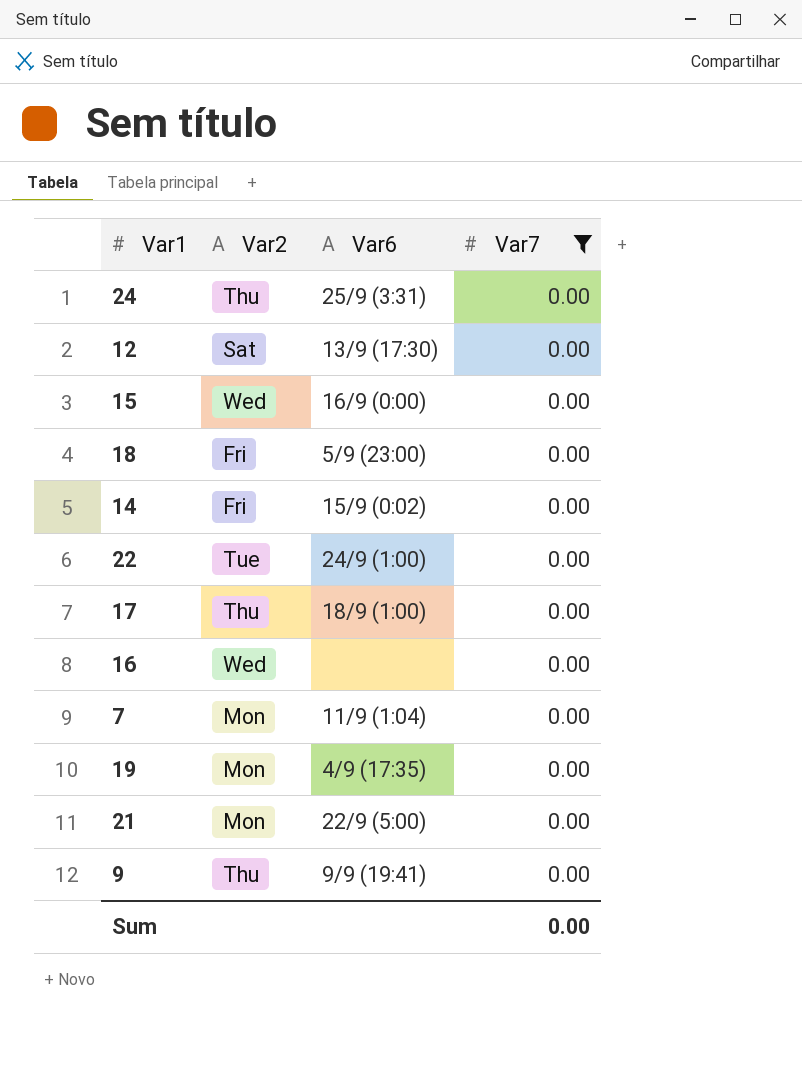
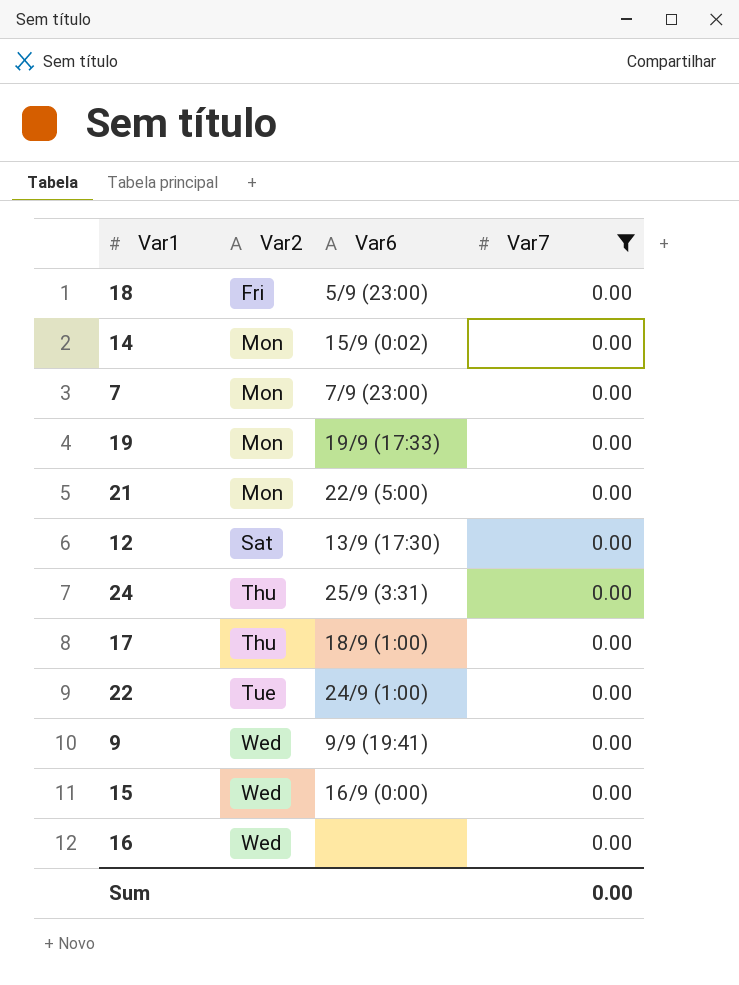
row order: none -> Var2 ascending
14 | Var2: Fri -> Mon
7 | Var6: 11/9 (1:04) -> 7/9 (23:00)
19 | Var6: 4/9 (17:35) -> 19/9 (17:33)
9 | Var2: Thu -> Wed

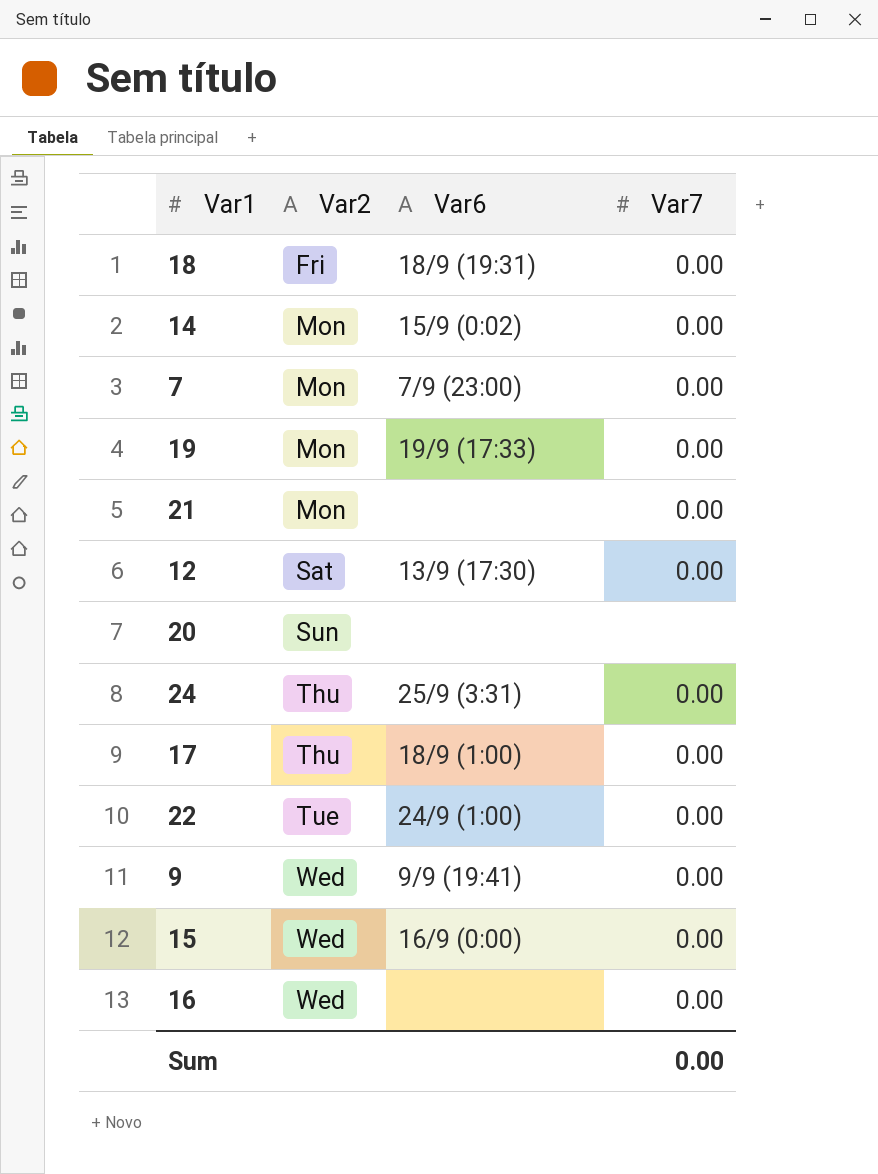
filter: Var7 = 0.00 -> none
18 | Var6: 5/9 (23:00) -> 18/9 (19:31)
21 | Var6: 22/9 (5:00) -> none

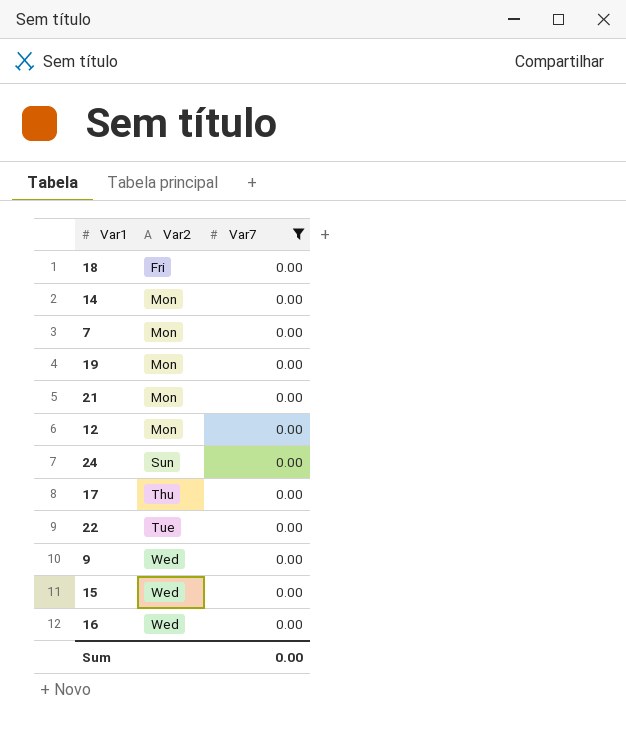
filter: none -> Var7 = 0.00
column Var6 | position: 3 -> none
12 | Var2: Sat -> Mon
24 | Var2: Thu -> Sun

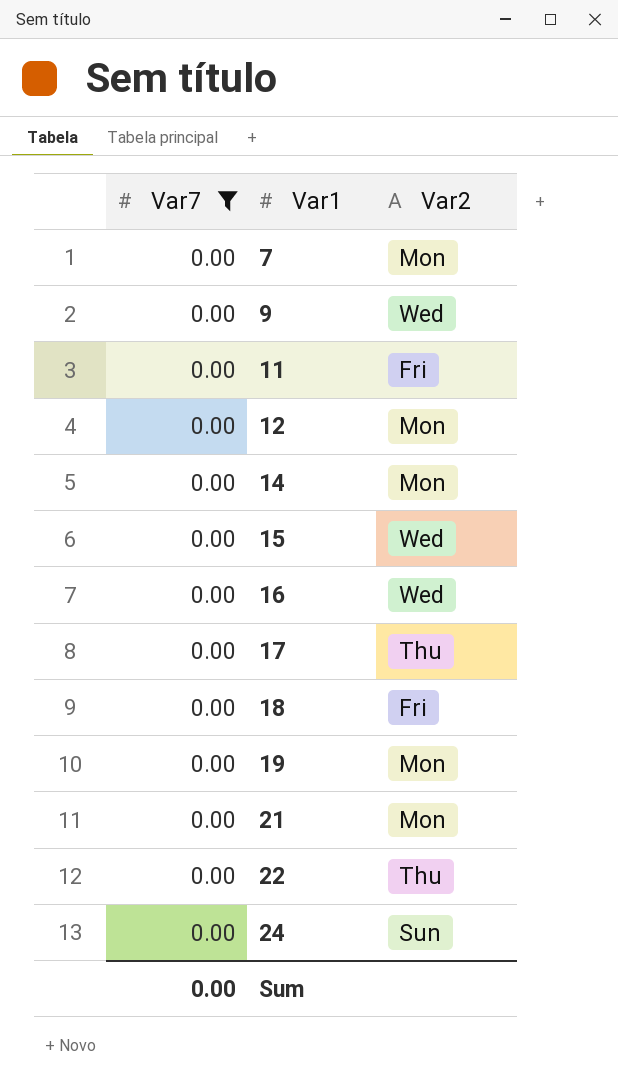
row order: Var2 ascending -> Var1 ascending
column Var7 | position: 3 -> 1
row 11: none -> 0.00 | Fri
22 | Var2: Tue -> Thu

